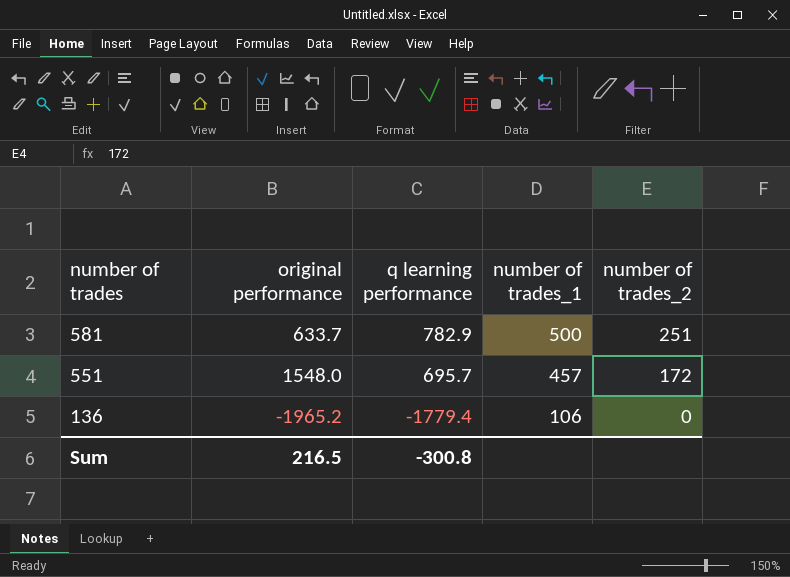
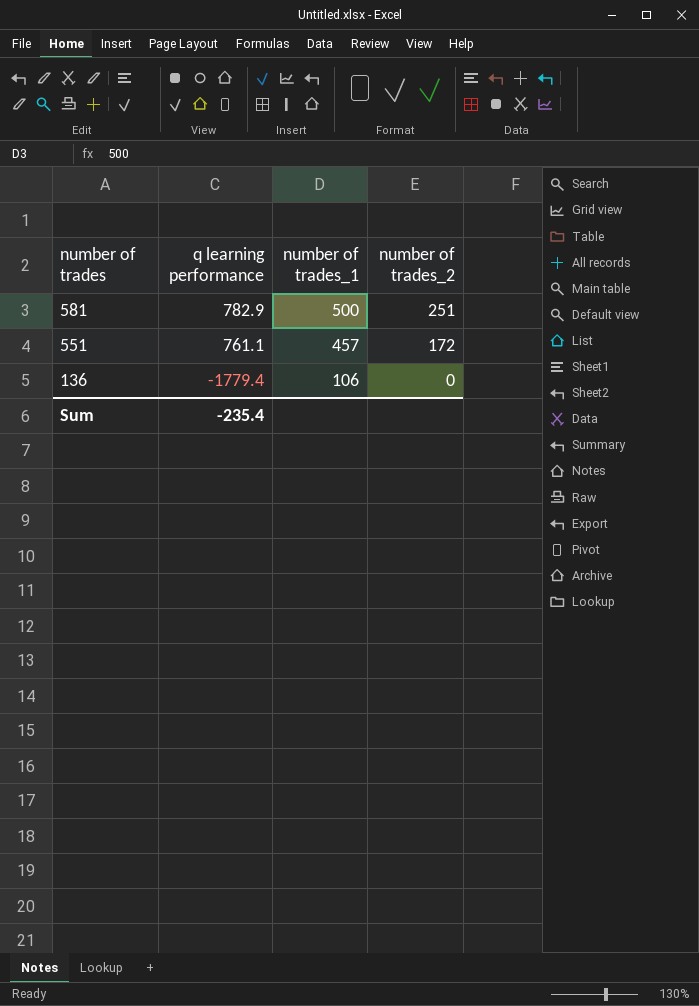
column original performance | position: 2 -> none
551 | q learning performance: 695.7 -> 761.1
Sum | q learning performance: -300.8 -> -235.4

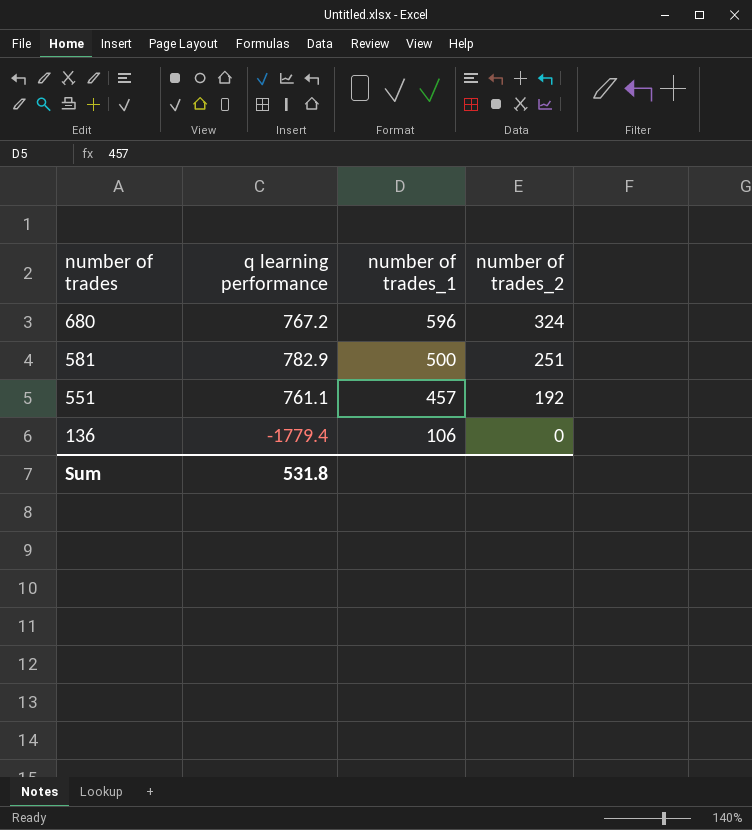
row 680: none -> 767.2 | 596 | 324
551 | number of trades_2: 172 -> 192
Sum | q learning performance: -235.4 -> 531.8

